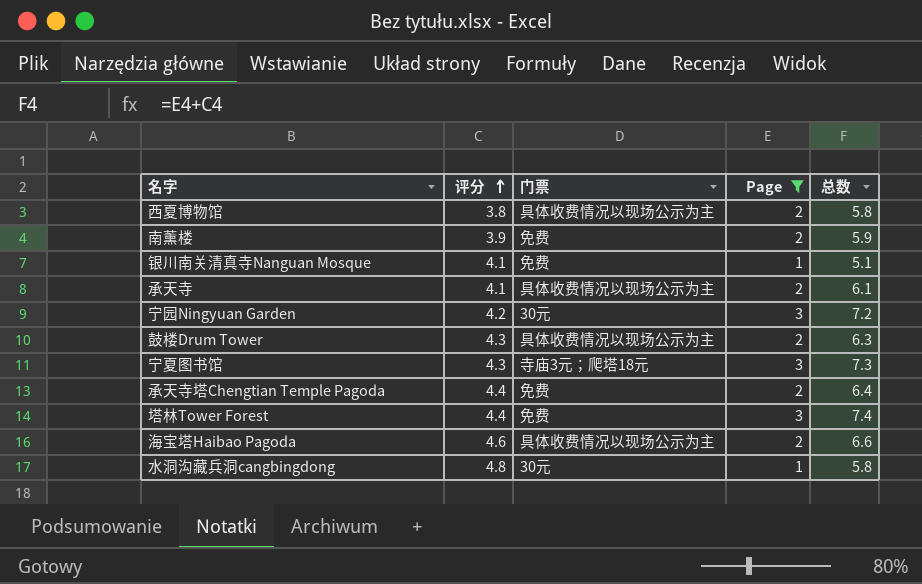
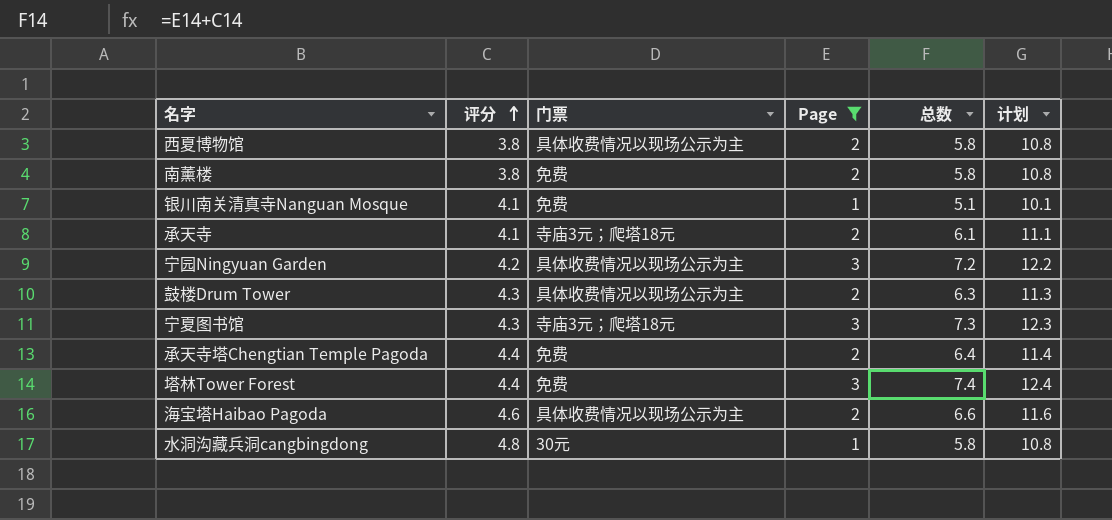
column 计划 | formula: none -> [总数] + 5
南薰楼 | 评分: 3.9 -> 3.8
南薰楼 | 总数: 5.9 -> 5.8
承天寺 | 门票: 具体收费情况以现场公示为主 -> 寺庙3元；爬塔18元
宁园Ningyuan Garden | 门票: 30元 -> 具体收费情况以现场公示为主

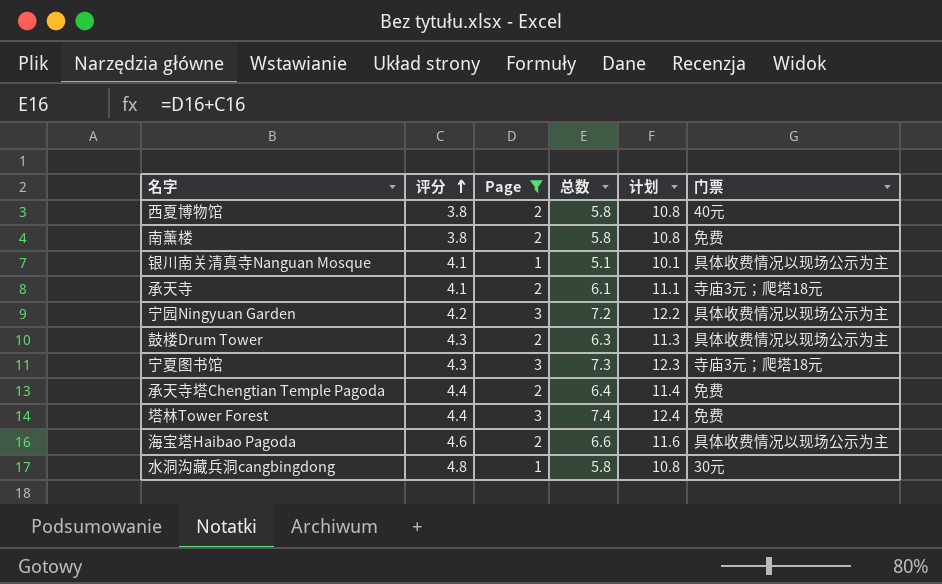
column 门票 | position: 3 -> 6
西夏博物馆 | 门票: 具体收费情况以现场公示为主 -> 40元
银川南关清真寺Nanguan Mosque | 门票: 免费 -> 具体收费情况以现场公示为主

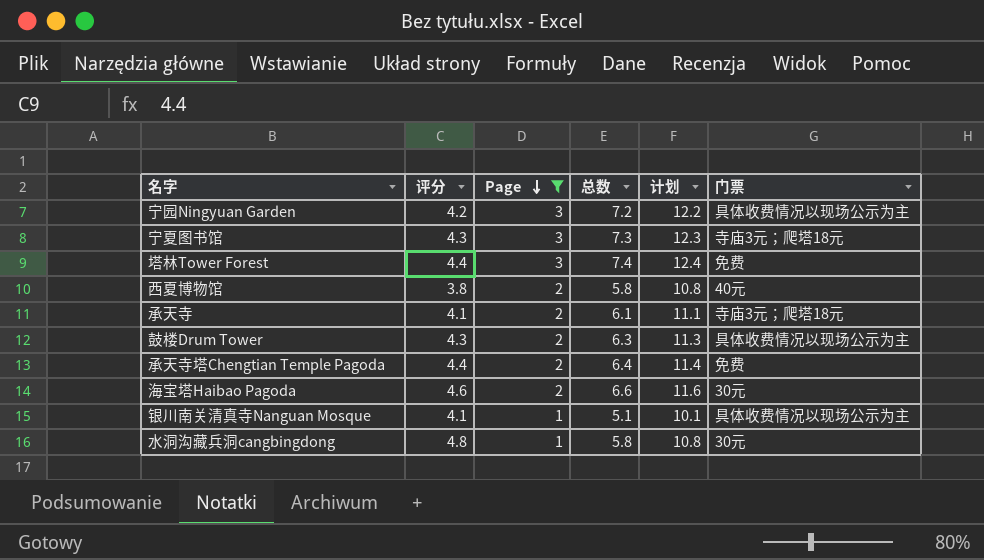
row order: 评分 ascending -> Page descending
row 南薰楼: 3.8 | 2 | 5.8 | 10.8 | 免费 -> none
海宝塔Haibao Pagoda | 门票: 具体收费情况以现场公示为主 -> 30元

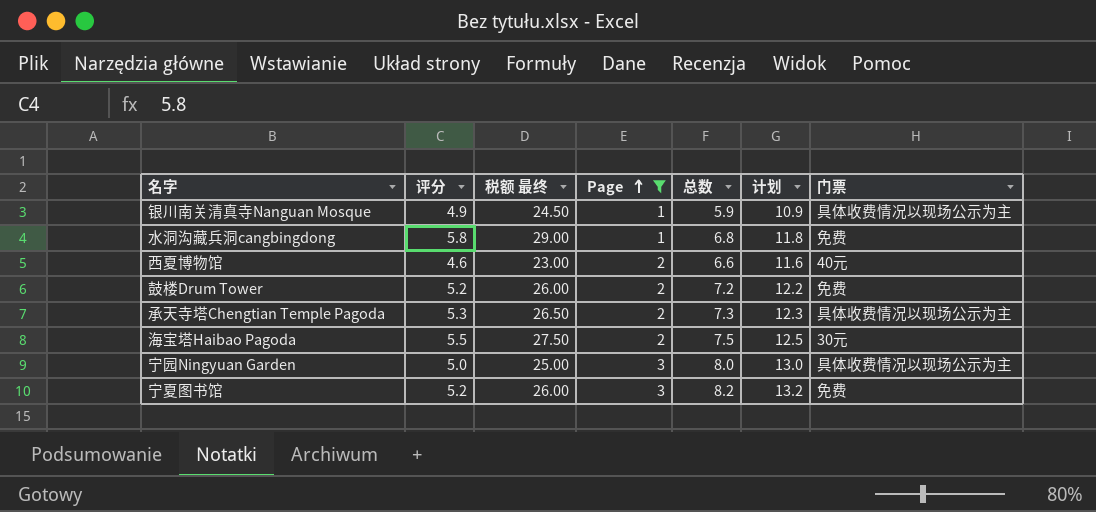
row order: Page descending -> Page ascending
column 税额 最终 | formula: none -> [评分] * 5
row 塔林Tower Forest: 4.4 | 3 | 7.4 | 12.4 | 免费 -> none
row 承天寺: 4.1 | 2 | 6.1 | 11.1 | 寺庙3元；爬塔18元 -> none
银川南关清真寺Nanguan Mosque | 评分: 4.1 -> 4.9
银川南关清真寺Nanguan Mosque | 总数: 5.1 -> 5.9
银川南关清真寺Nanguan Mosque | 计划: 10.1 -> 10.9
水洞沟藏兵洞cangbingdong | 评分: 4.8 -> 5.8
水洞沟藏兵洞cangbingdong | 总数: 5.8 -> 6.8
水洞沟藏兵洞cangbingdong | 计划: 10.8 -> 11.8
水洞沟藏兵洞cangbingdong | 门票: 30元 -> 免费
西夏博物馆 | 评分: 3.8 -> 4.6
西夏博物馆 | 总数: 5.8 -> 6.6
西夏博物馆 | 计划: 10.8 -> 11.6
鼓楼Drum Tower | 评分: 4.3 -> 5.2
鼓楼Drum Tower | 总数: 6.3 -> 7.2
鼓楼Drum Tower | 计划: 11.3 -> 12.2
鼓楼Drum Tower | 门票: 具体收费情况以现场公示为主 -> 免费
承天寺塔Chengtian Temple Pagoda | 评分: 4.4 -> 5.3
承天寺塔Chengtian Temple Pagoda | 总数: 6.4 -> 7.3
承天寺塔Chengtian Temple Pagoda | 计划: 11.4 -> 12.3
承天寺塔Chengtian Temple Pagoda | 门票: 免费 -> 具体收费情况以现场公示为主
海宝塔Haibao Pagoda | 评分: 4.6 -> 5.5
海宝塔Haibao Pagoda | 总数: 6.6 -> 7.5
海宝塔Haibao Pagoda | 计划: 11.6 -> 12.5
宁园Ningyuan Garden | 评分: 4.2 -> 5.0
宁园Ningyuan Garden | 总数: 7.2 -> 8.0
宁园Ningyuan Garden | 计划: 12.2 -> 13.0
宁夏图书馆 | 评分: 4.3 -> 5.2
宁夏图书馆 | 总数: 7.3 -> 8.2
宁夏图书馆 | 计划: 12.3 -> 13.2
宁夏图书馆 | 门票: 寺庙3元；爬塔18元 -> 免费

